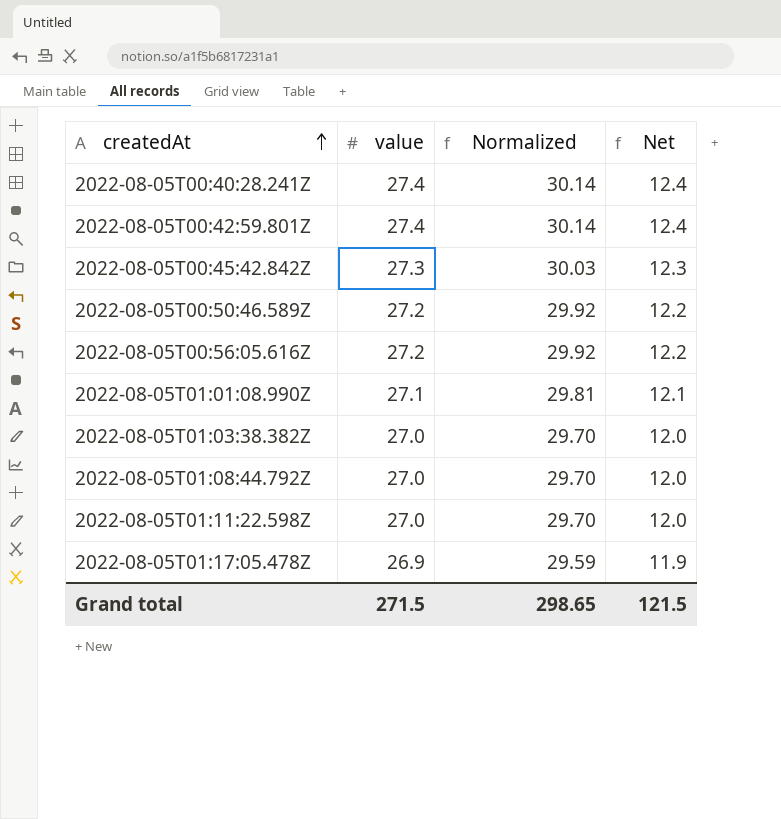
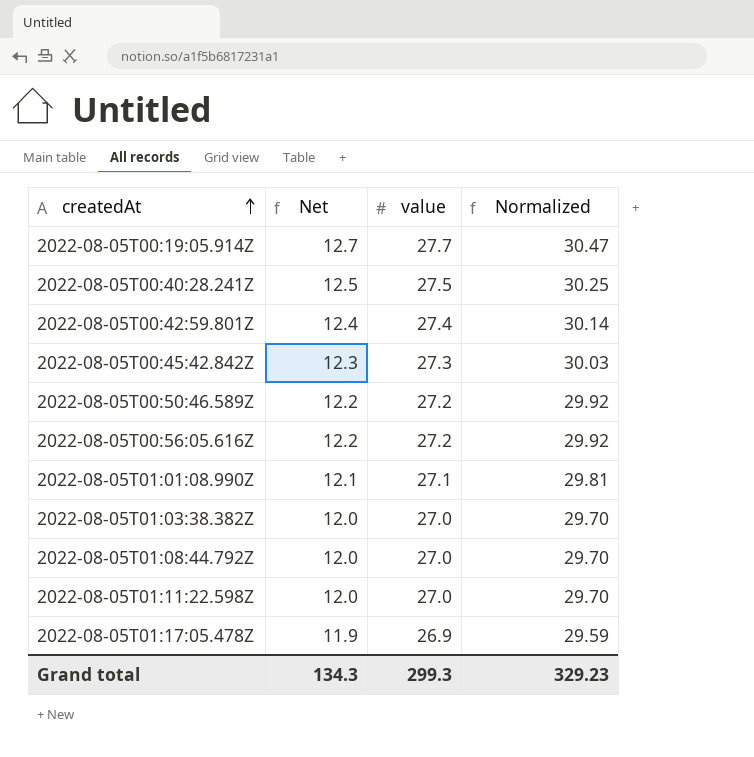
column Net | position: 4 -> 2
row 2022-08-05T00:19:05.914Z: none -> 12.7 | 27.7 | 30.47
2022-08-05T00:40:28.241Z | Net: 12.4 -> 12.5
2022-08-05T00:40:28.241Z | value: 27.4 -> 27.5
2022-08-05T00:40:28.241Z | Normalized: 30.14 -> 30.25
Grand total | Net: 121.5 -> 134.3
Grand total | value: 271.5 -> 299.3
Grand total | Normalized: 298.65 -> 329.23

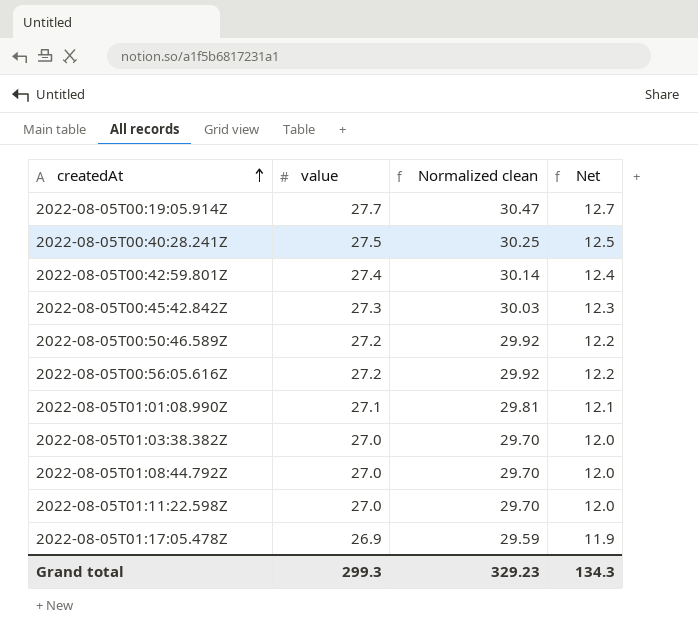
column name: Normalized -> Normalized clean
column Net | position: 2 -> 4

